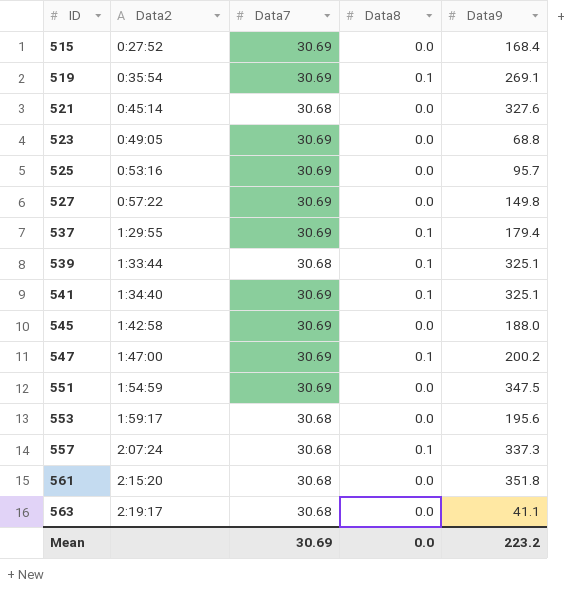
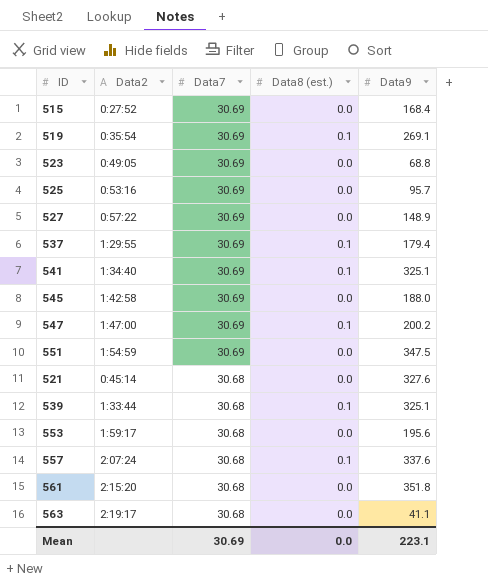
row order: ID ascending -> Data7 descending
column name: Data8 -> Data8 (est.)
527 | Data9: 149.8 -> 148.9
557 | Data9: 337.3 -> 337.6
Mean | Data9: 223.2 -> 223.1

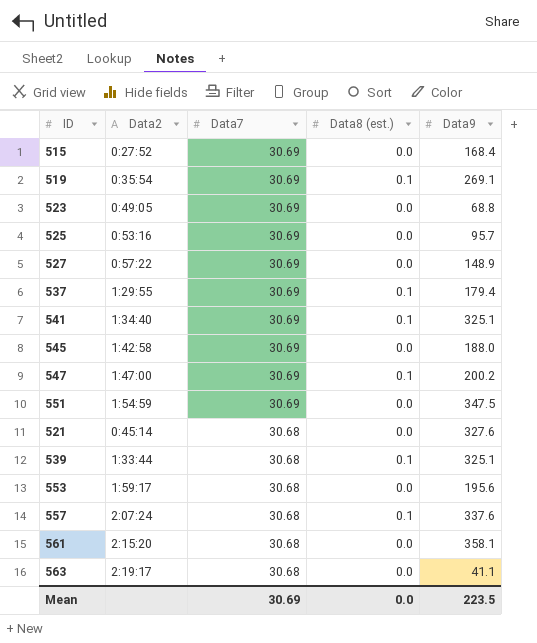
561 | Data9: 351.8 -> 358.1
Mean | Data9: 223.1 -> 223.5

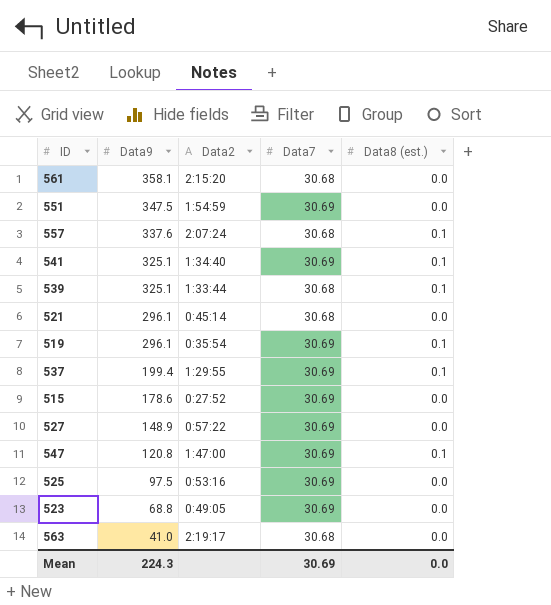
row order: Data7 descending -> Data9 descending
column Data9 | position: 5 -> 2
row 545: 1:42:58 | 30.69 | 0.0 | 188.0 -> none
row 553: 1:59:17 | 30.68 | 0.0 | 195.6 -> none
521 | Data9: 327.6 -> 296.1
519 | Data9: 269.1 -> 296.1
537 | Data9: 179.4 -> 199.4
515 | Data9: 168.4 -> 178.6
547 | Data9: 200.2 -> 120.8
525 | Data9: 95.7 -> 97.5
563 | Data9: 41.1 -> 41.0
Mean | Data9: 223.5 -> 224.3

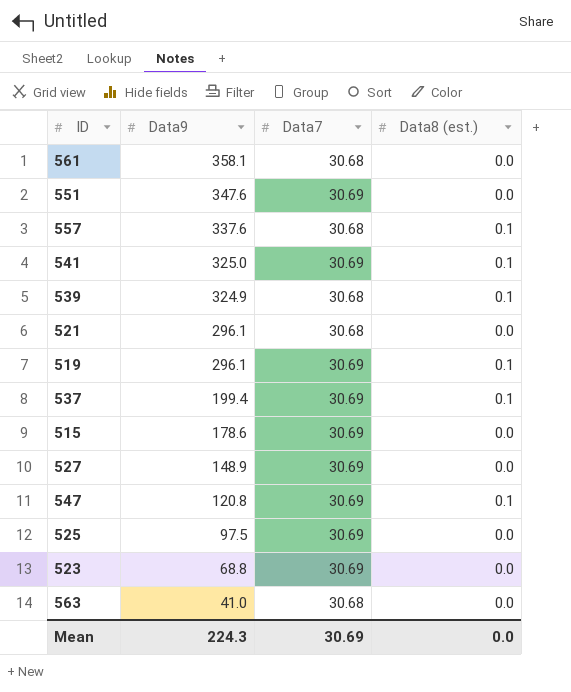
column Data2 | position: 3 -> none
551 | Data9: 347.5 -> 347.6
541 | Data9: 325.1 -> 325.0
539 | Data9: 325.1 -> 324.9

